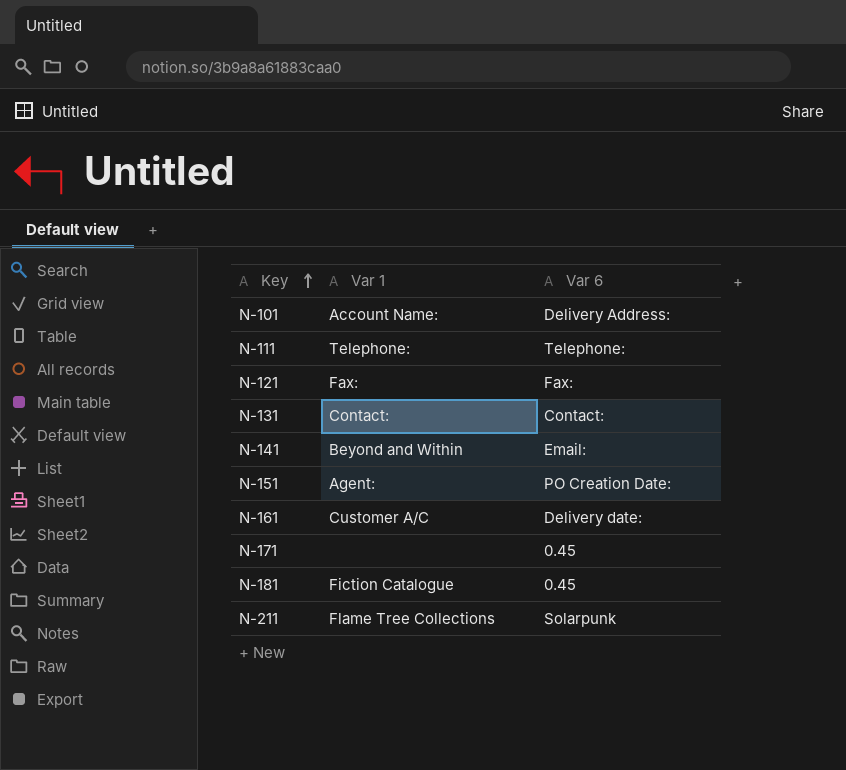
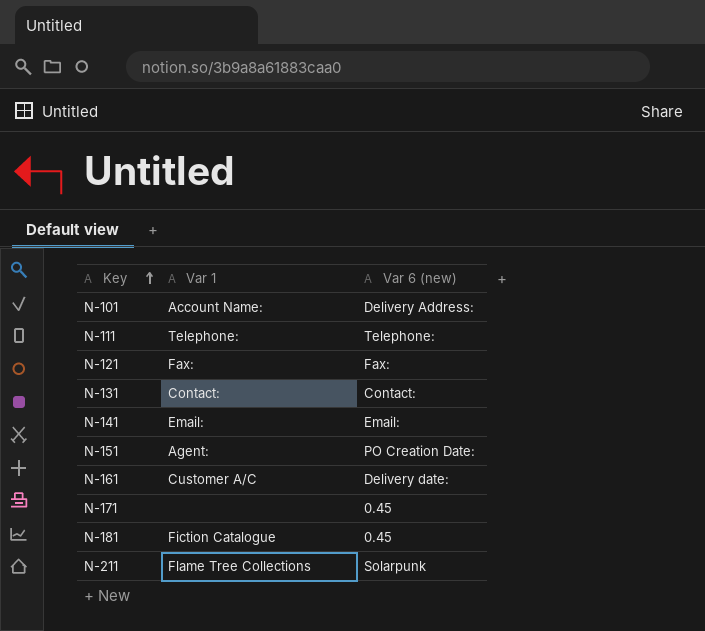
column name: Var 6 -> Var 6 (new)
N-141 | Var 1: Beyond and Within -> Email:

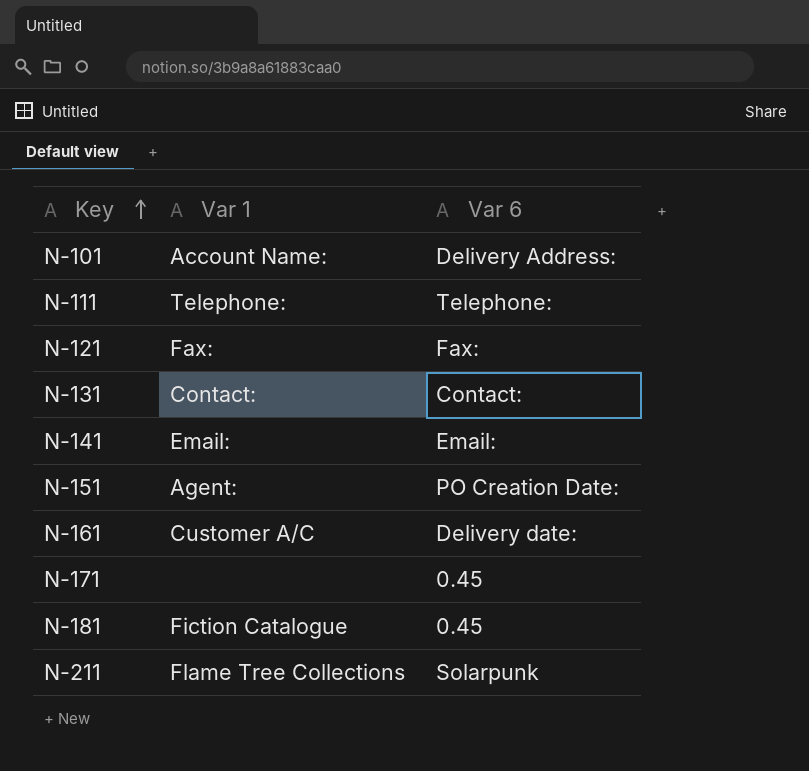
column name: Var 6 (new) -> Var 6

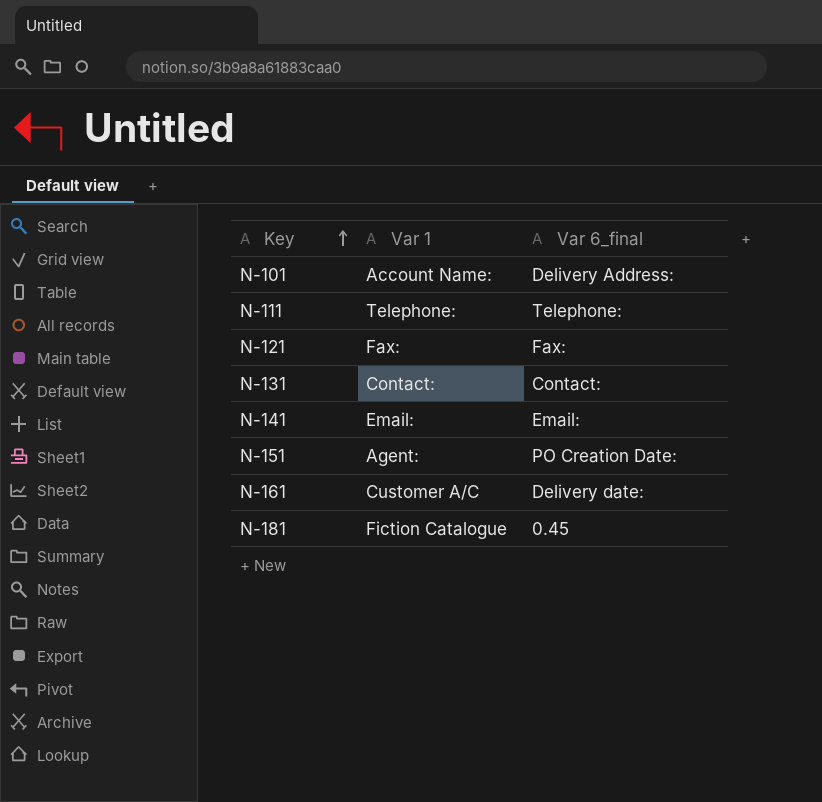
column name: Var 6 -> Var 6_final
row N-171: none | 0.45 -> none
row N-211: Flame Tree Collections | Solarpunk -> none

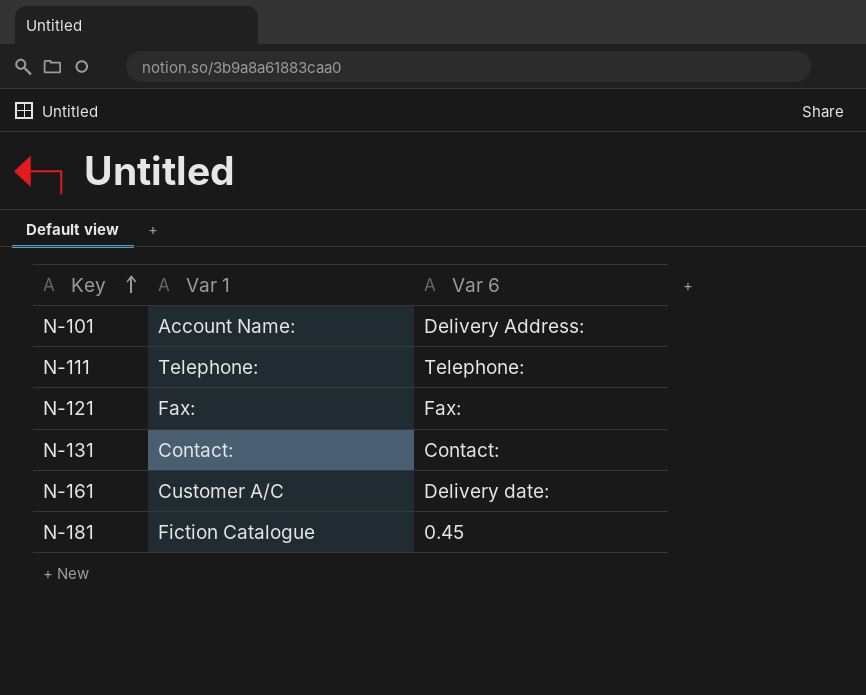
column name: Var 6_final -> Var 6
row N-141: Email: | Email: -> none
row N-151: Agent: | PO Creation Date: -> none

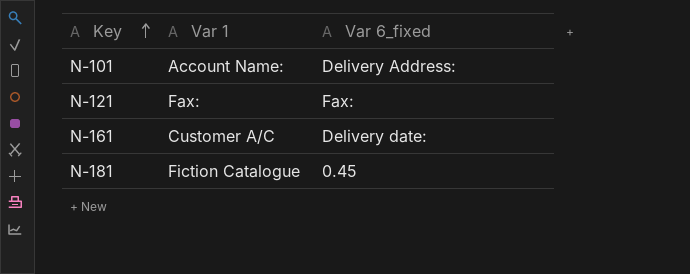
column name: Var 6 -> Var 6_fixed
row N-111: Telephone: | Telephone: -> none
row N-131: Contact: | Contact: -> none

